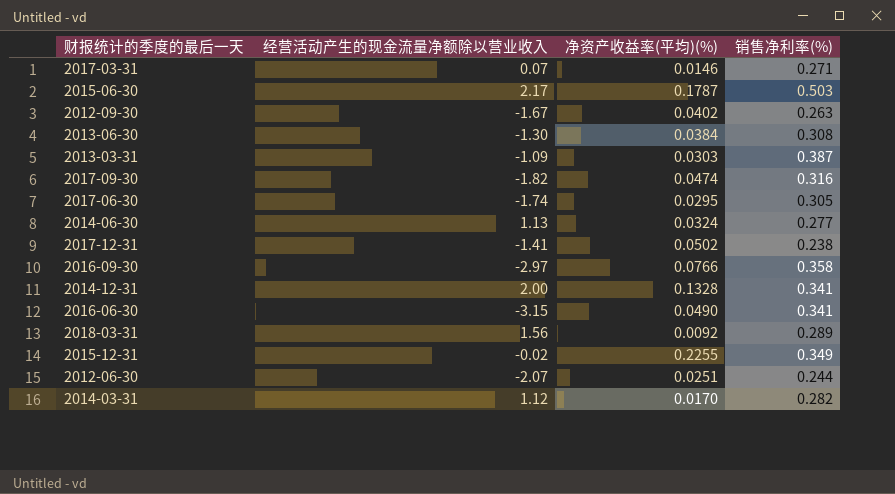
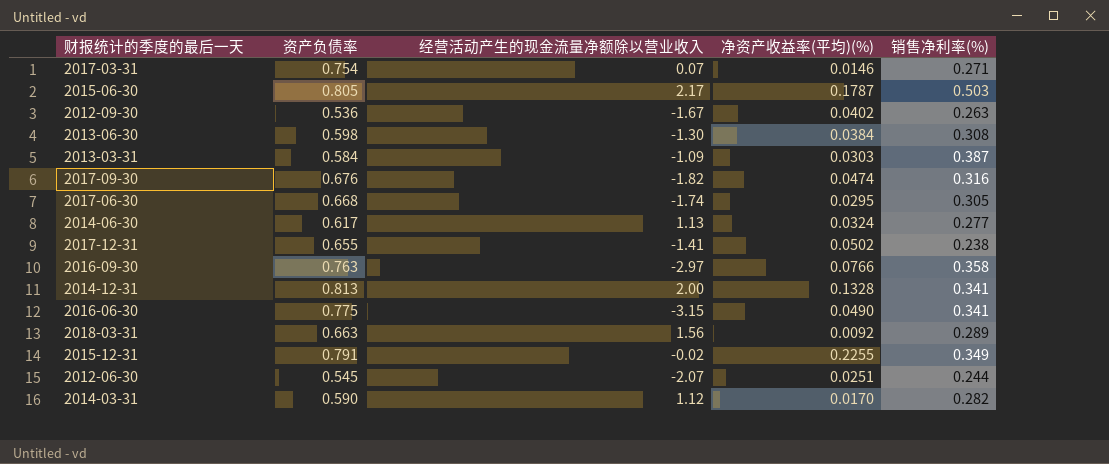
column 资产负债率 | position: none -> 2

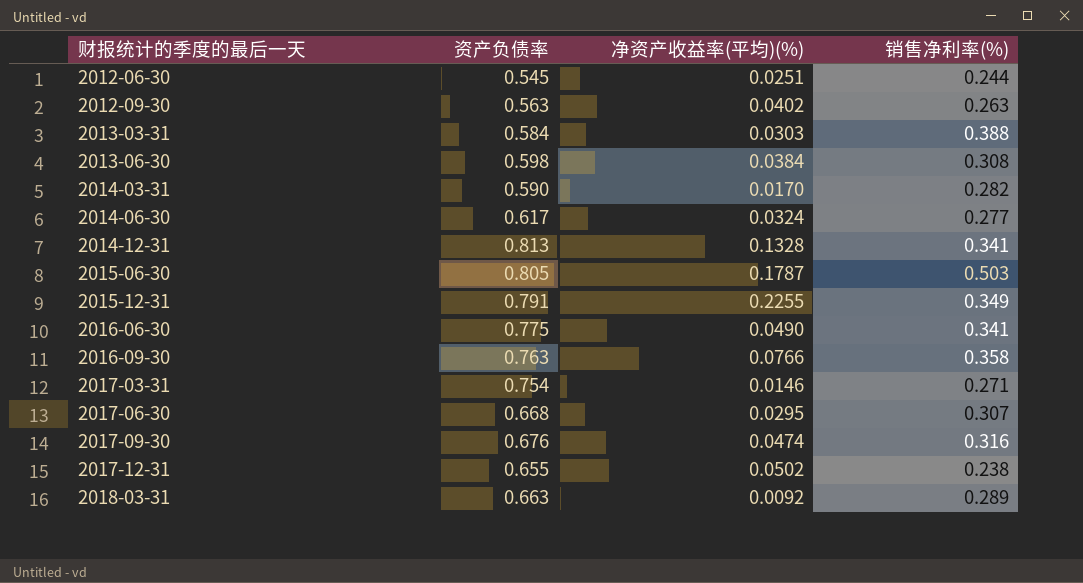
row order: none -> 财报统计的季度的最后一天 ascending
column 经营活动产生的现金流量净额除以营业收入 | position: 3 -> none
2012-09-30 | 资产负债率: 0.536 -> 0.563
2013-03-31 | 销售净利率(%): 0.387 -> 0.388
2017-06-30 | 销售净利率(%): 0.305 -> 0.307

